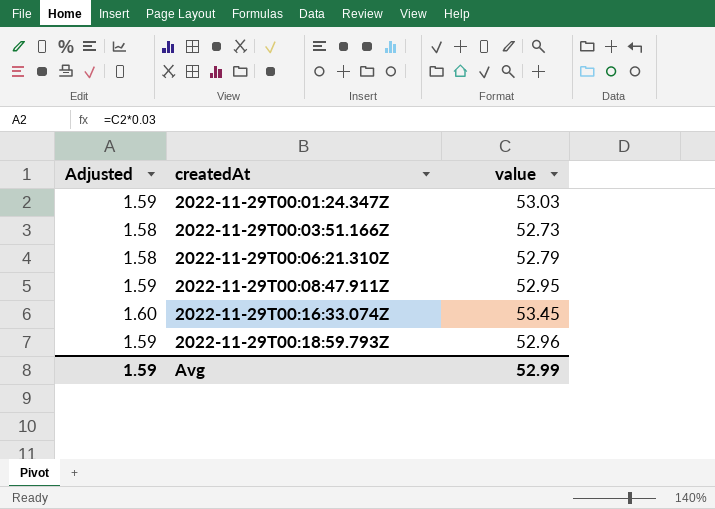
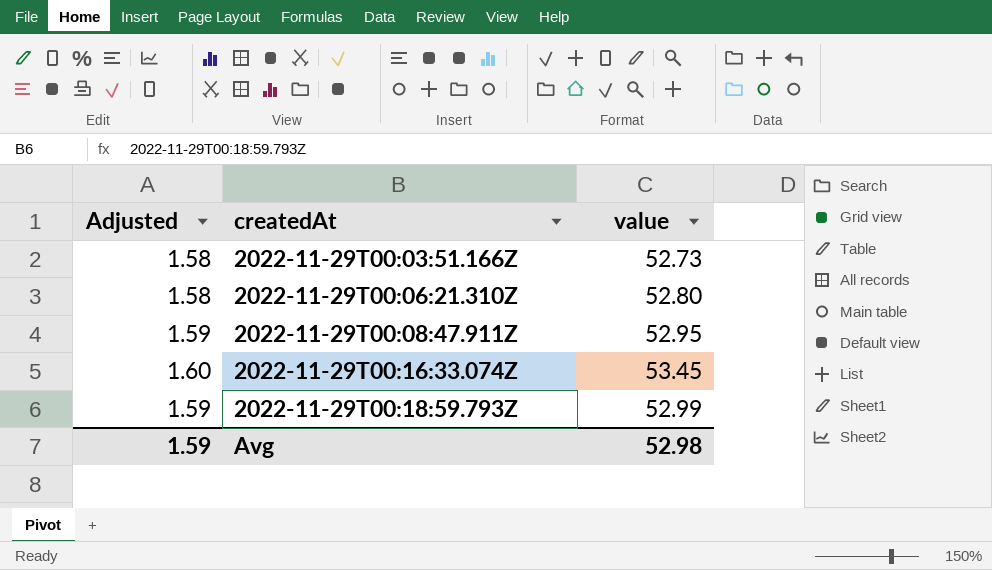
row 2022-11-29T00:01:24.347Z: 1.59 | 53.03 -> none
2022-11-29T00:06:21.310Z | value: 52.79 -> 52.80
2022-11-29T00:18:59.793Z | value: 52.96 -> 52.99
Avg | value: 52.99 -> 52.98

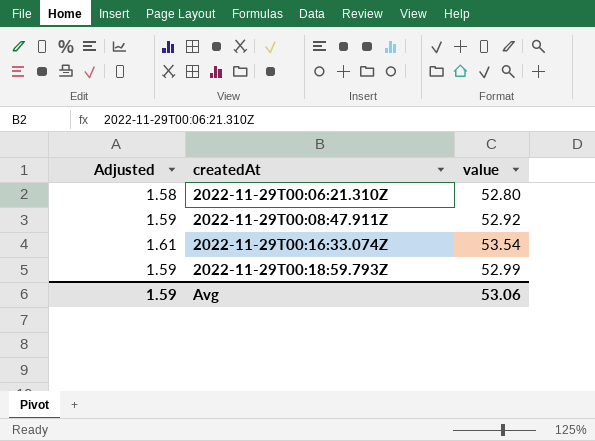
row 2022-11-29T00:03:51.166Z: 1.58 | 52.73 -> none
2022-11-29T00:08:47.911Z | value: 52.95 -> 52.92
2022-11-29T00:16:33.074Z | Adjusted: 1.60 -> 1.61
2022-11-29T00:16:33.074Z | value: 53.45 -> 53.54
Avg | value: 52.98 -> 53.06

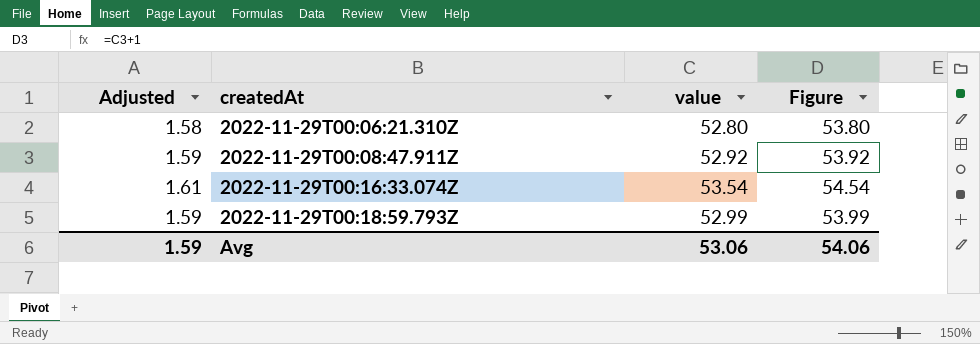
column Figure | formula: none -> [value] + 1

